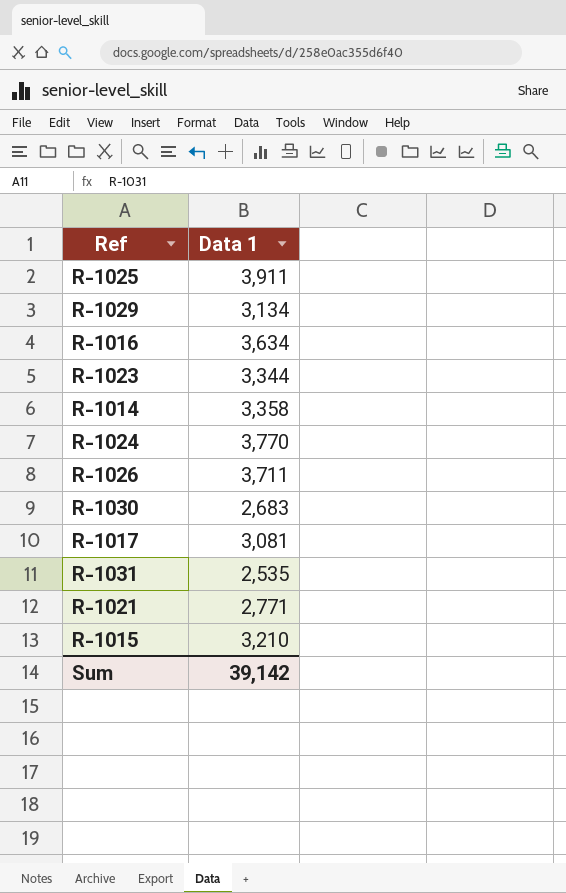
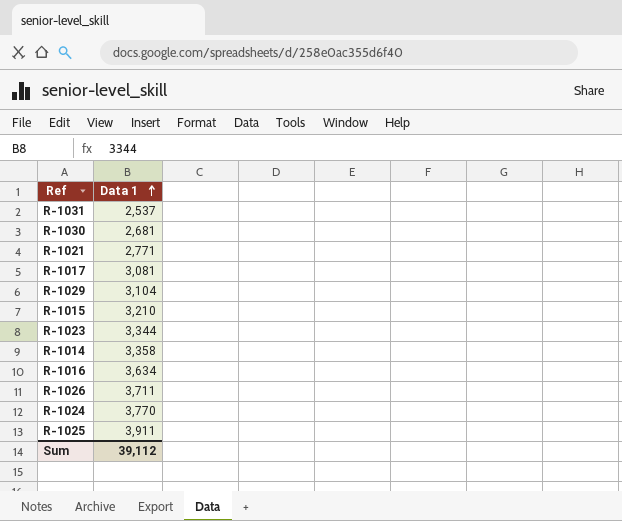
row order: none -> Data 1 ascending
R-1031 | Data 1: 2,535 -> 2,537
R-1030 | Data 1: 2,683 -> 2,681
R-1029 | Data 1: 3,134 -> 3,104
Sum | Data 1: 39,142 -> 39,112

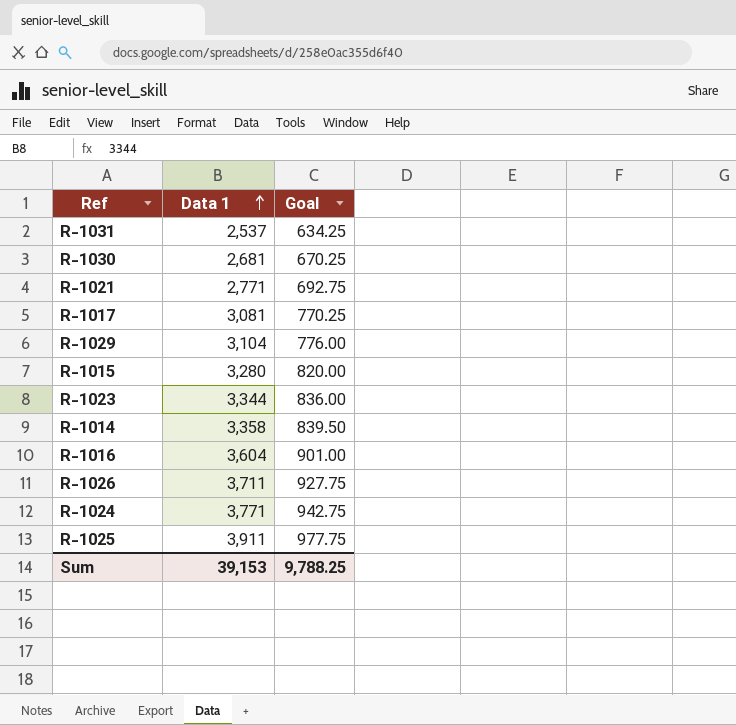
column Goal | formula: none -> [Data 1] * 0.25
R-1015 | Data 1: 3,210 -> 3,280
R-1016 | Data 1: 3,634 -> 3,604
R-1024 | Data 1: 3,770 -> 3,771
Sum | Data 1: 39,112 -> 39,153

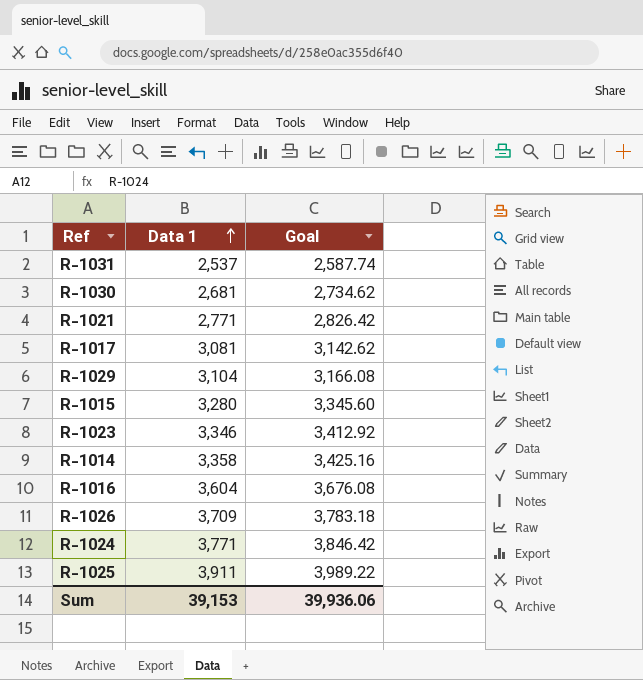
column Goal | formula: [Data 1] * 0.25 -> [Data 1] * 1.02
R-1023 | Data 1: 3,344 -> 3,346
R-1026 | Data 1: 3,711 -> 3,709
Sum | Goal: 9,788.25 -> 39,936.06

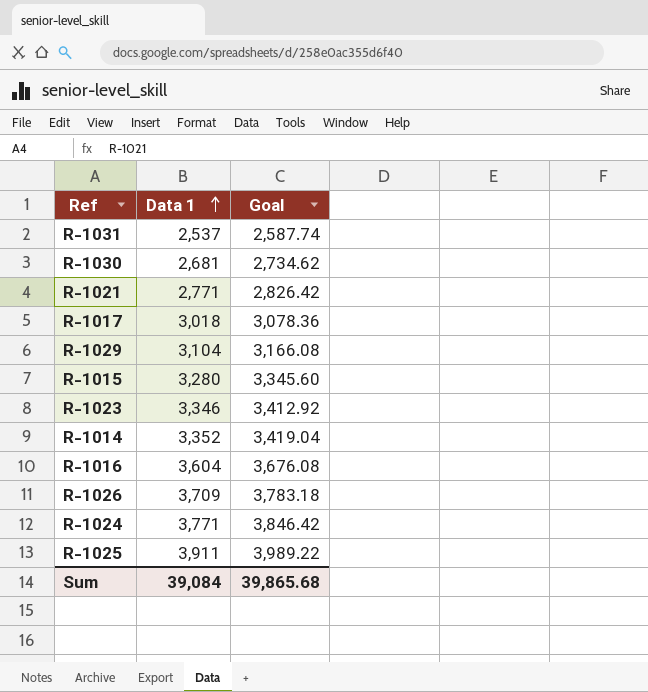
R-1017 | Data 1: 3,081 -> 3,018
R-1017 | Goal: 3,142.62 -> 3,078.36
R-1014 | Data 1: 3,358 -> 3,352
R-1014 | Goal: 3,425.16 -> 3,419.04
Sum | Data 1: 39,153 -> 39,084
Sum | Goal: 39,936.06 -> 39,865.68

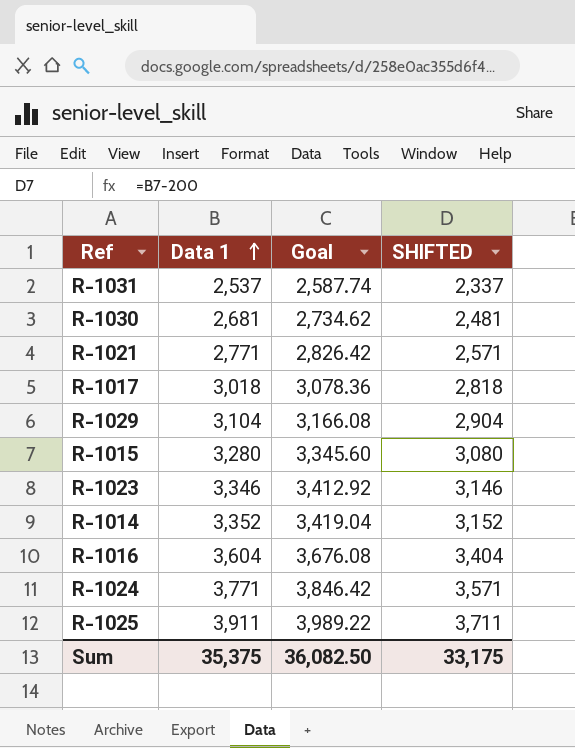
column SHIFTED | formula: none -> [Data 1] - 200
row R-1026: 3,709 | 3,783.18 -> none
Sum | Data 1: 39,084 -> 35,375
Sum | Goal: 39,865.68 -> 36,082.50

